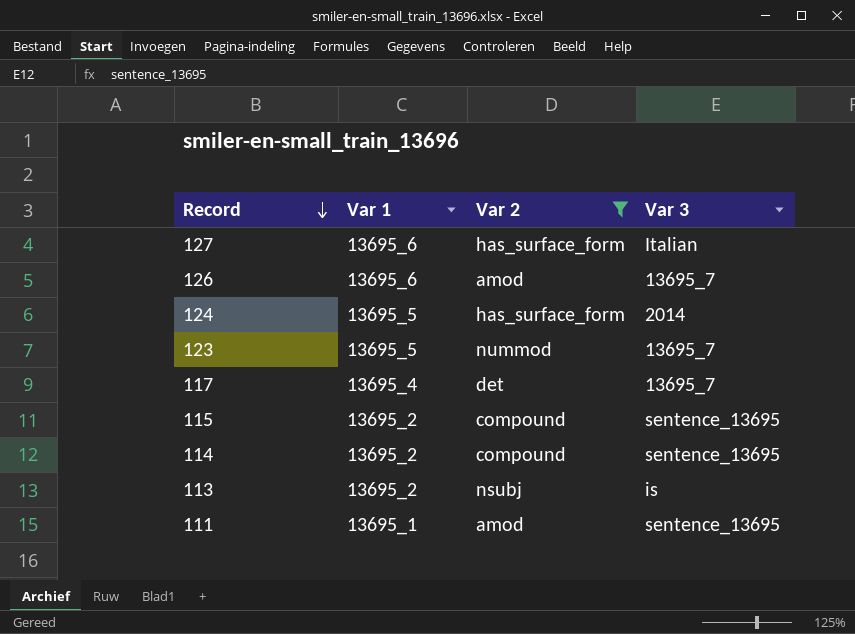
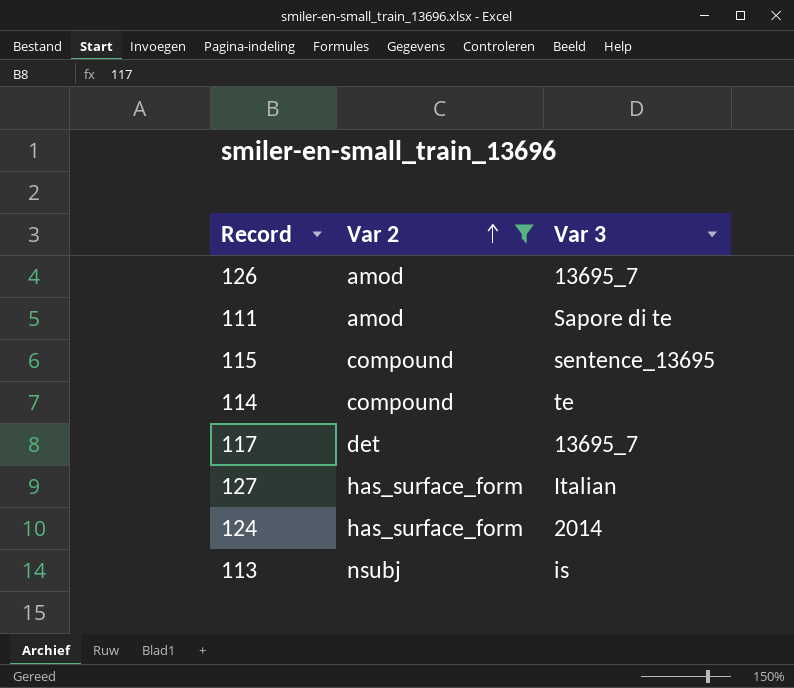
row order: Record descending -> Var 2 ascending
column Var 1 | position: 2 -> none
row 123: 13695_5 | nummod | 13695_7 -> none
111 | Var 3: sentence_13695 -> Sapore di te
114 | Var 3: sentence_13695 -> te

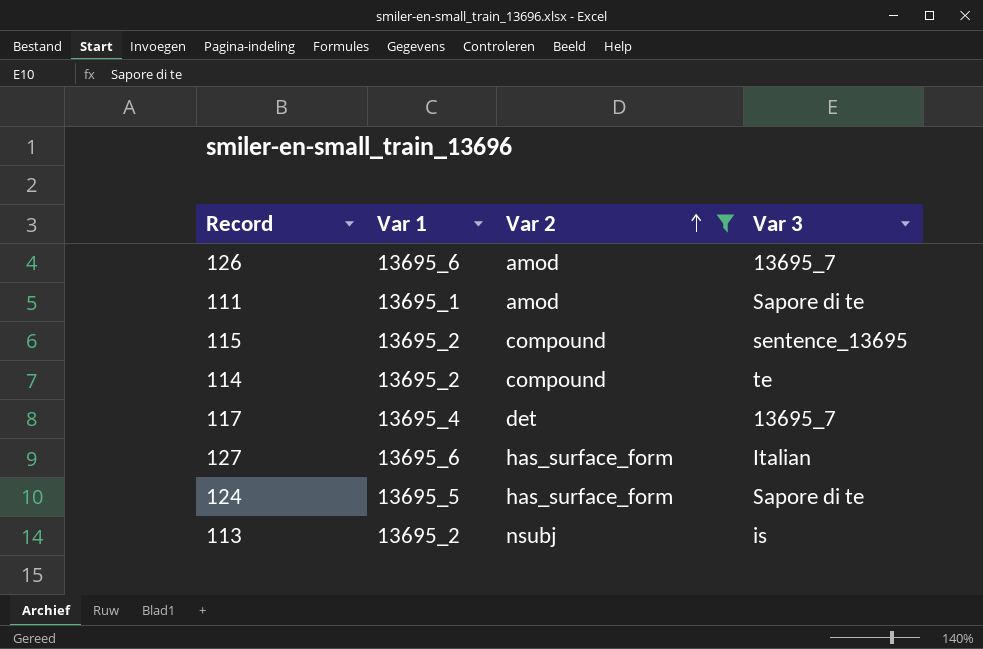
column Var 1 | position: none -> 2
124 | Var 3: 2014 -> Sapore di te

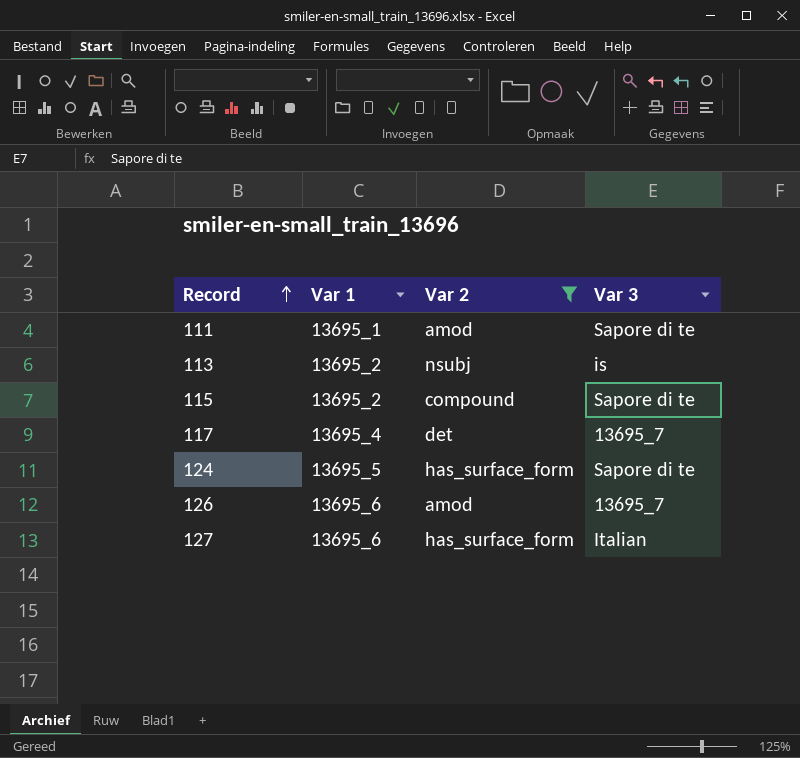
row order: Var 2 ascending -> Record ascending
row 114: 13695_2 | compound | te -> none
115 | Var 3: sentence_13695 -> Sapore di te

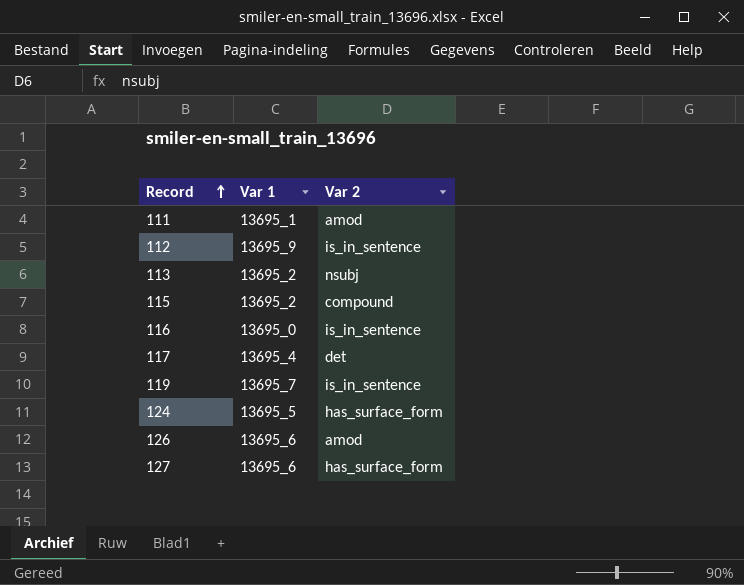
filter: Var 2 != is_in_sentence -> none
column Var 3 | position: 4 -> none

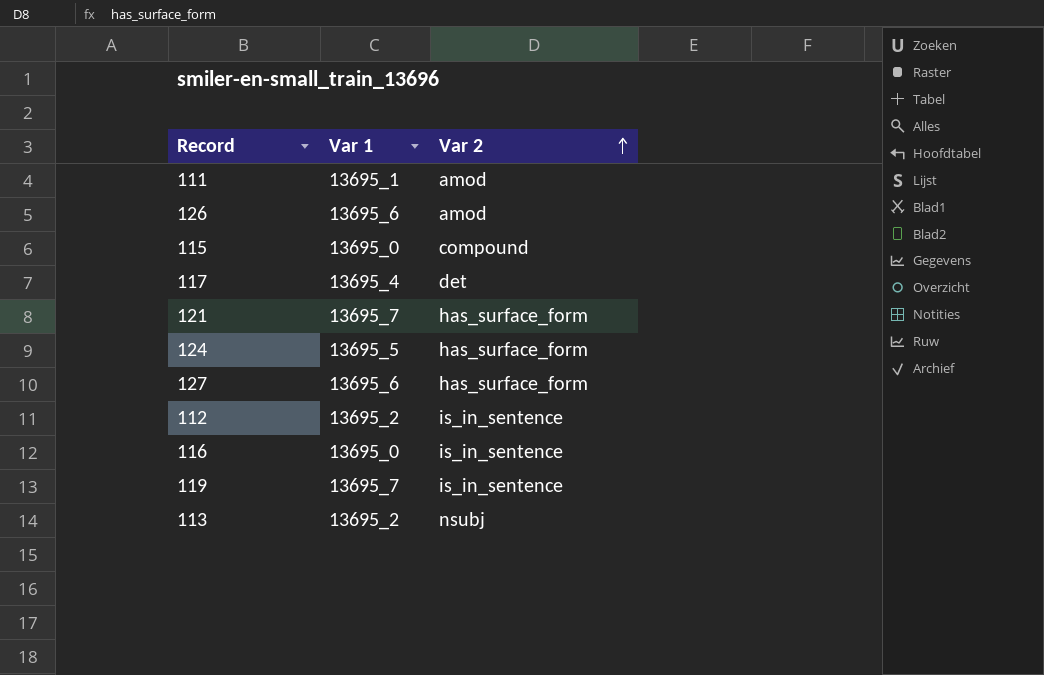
row order: Record ascending -> Var 2 ascending
115 | Var 1: 13695_2 -> 13695_0
row 121: none -> 13695_7 | has_surface_form
112 | Var 1: 13695_9 -> 13695_2

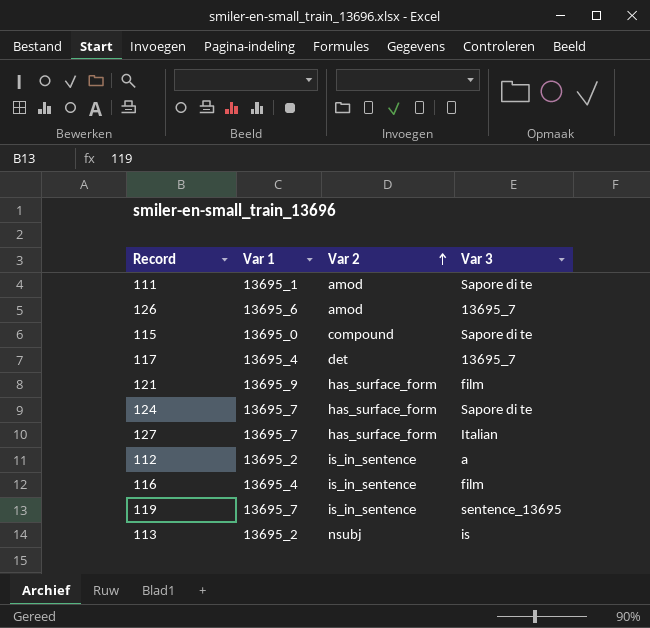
column Var 3 | position: none -> 4
121 | Var 1: 13695_7 -> 13695_9
124 | Var 1: 13695_5 -> 13695_7
127 | Var 1: 13695_6 -> 13695_7
116 | Var 1: 13695_0 -> 13695_4

